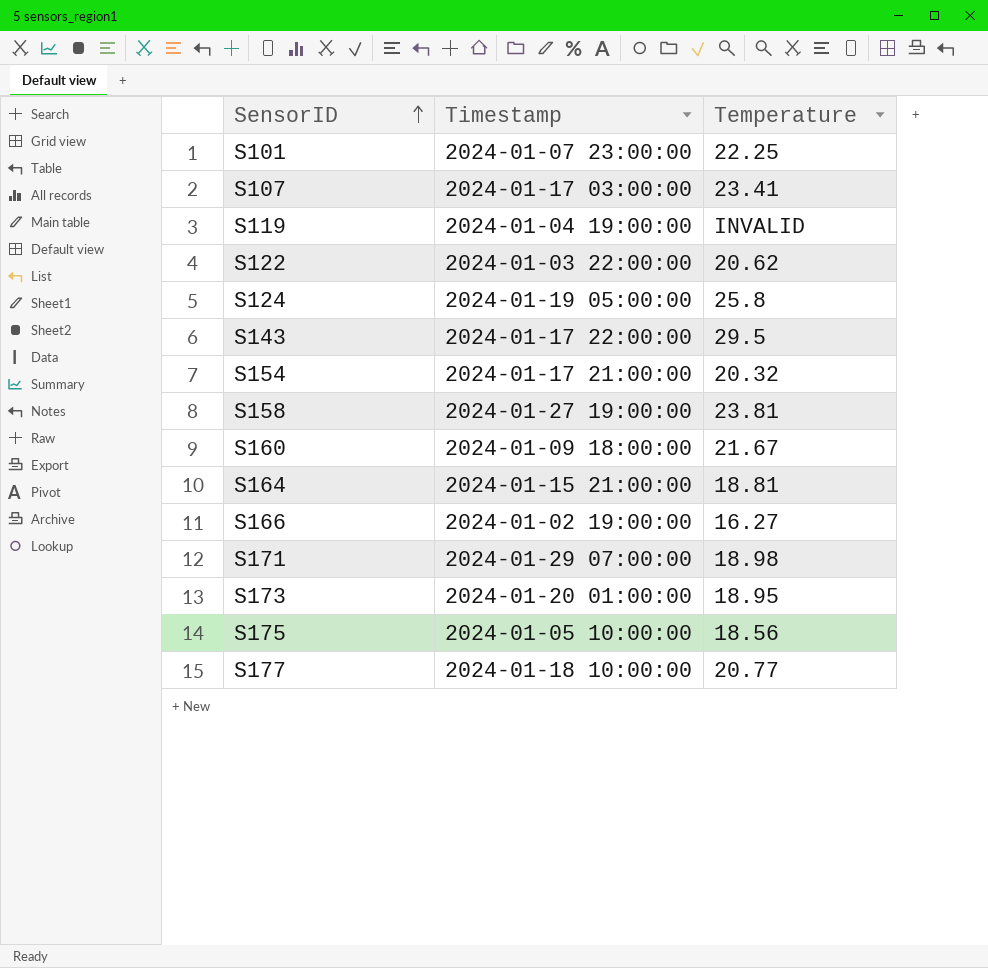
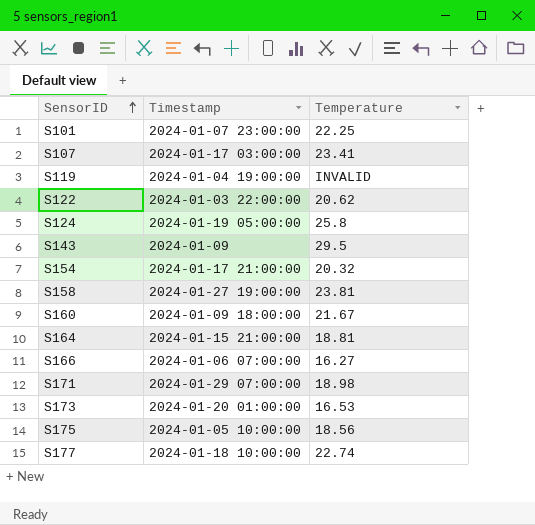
S143 | Timestamp: 2024-01-17 22:00:00 -> 2024-01-09
S166 | Timestamp: 2024-01-02 19:00:00 -> 2024-01-06 07:00:00
S173 | Temperature: 18.95 -> 16.53
S177 | Temperature: 20.77 -> 22.74

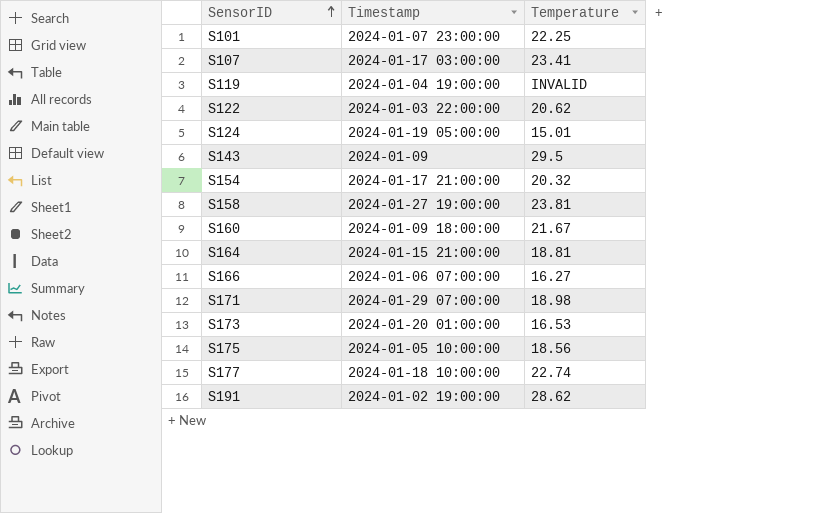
S124 | Temperature: 25.8 -> 15.01
row S191: none -> 2024-01-02 19:00:00 | 28.62

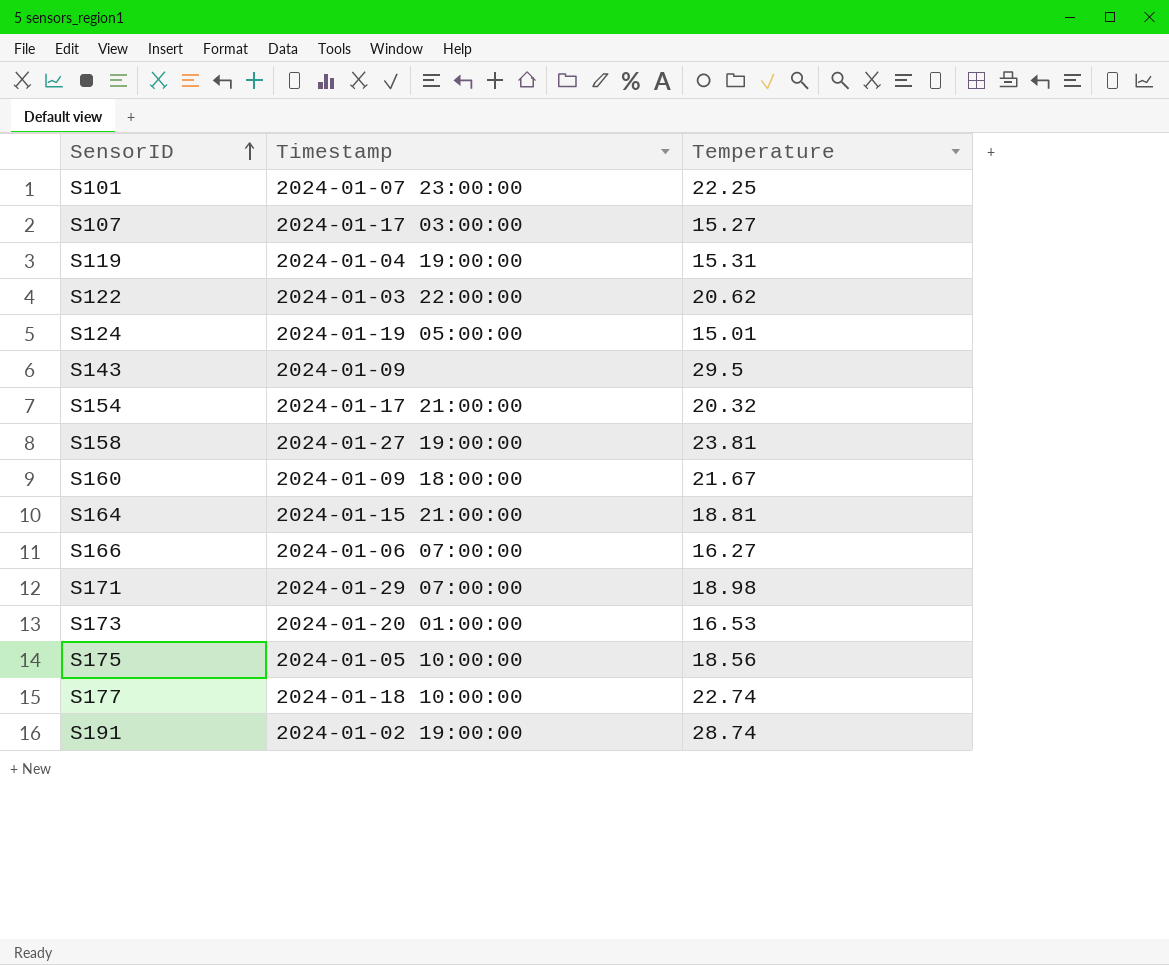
S107 | Temperature: 23.41 -> 15.27
S119 | Temperature: INVALID -> 15.31
S191 | Temperature: 28.62 -> 28.74

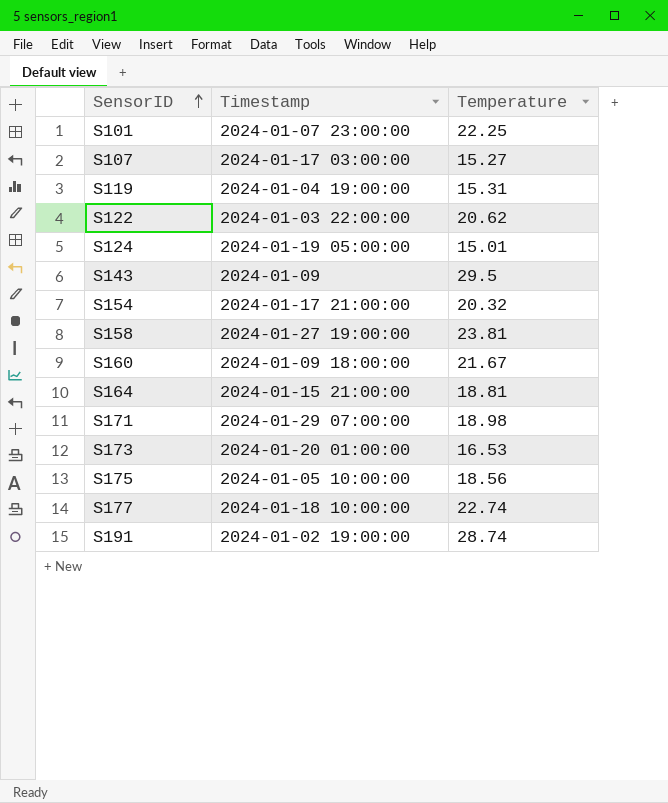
row S166: 2024-01-06 07:00:00 | 16.27 -> none

